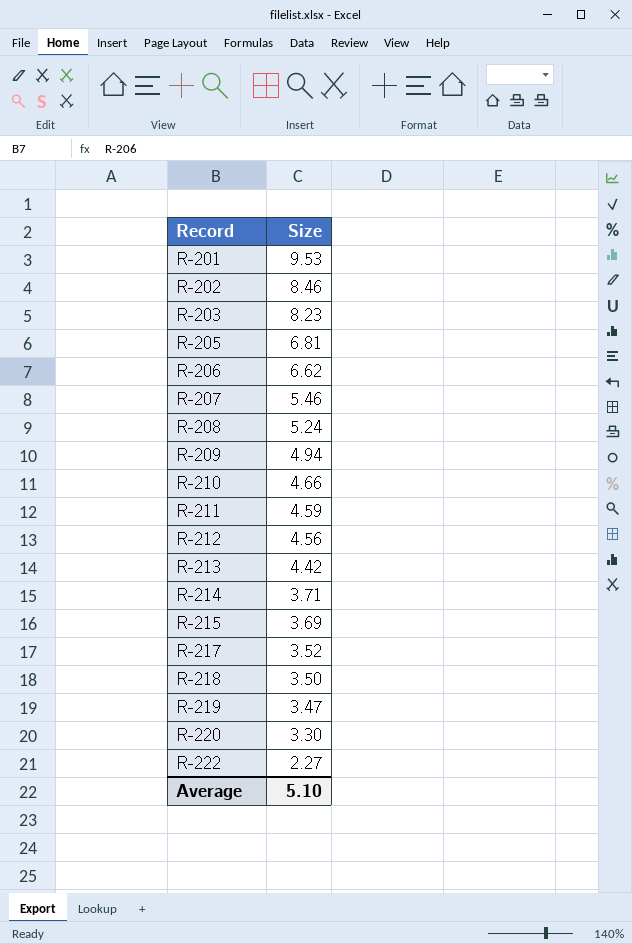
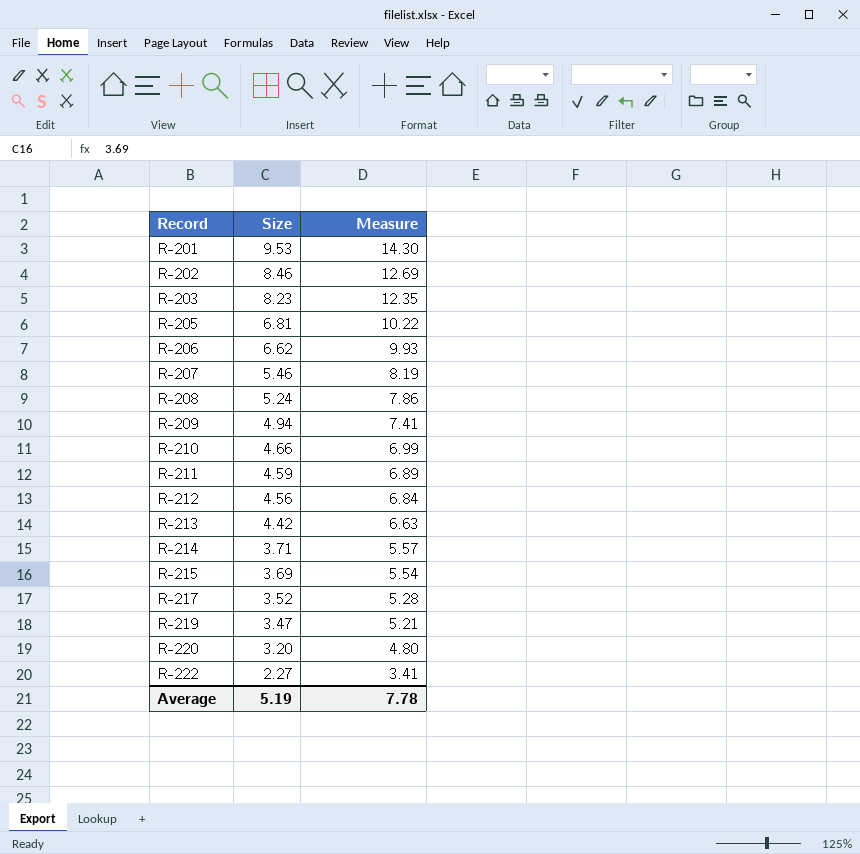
column Measure | formula: none -> [Size] * 1.5
row R-218: 3.50 -> none
R-220 | Size: 3.30 -> 3.20
Average | Size: 5.10 -> 5.19

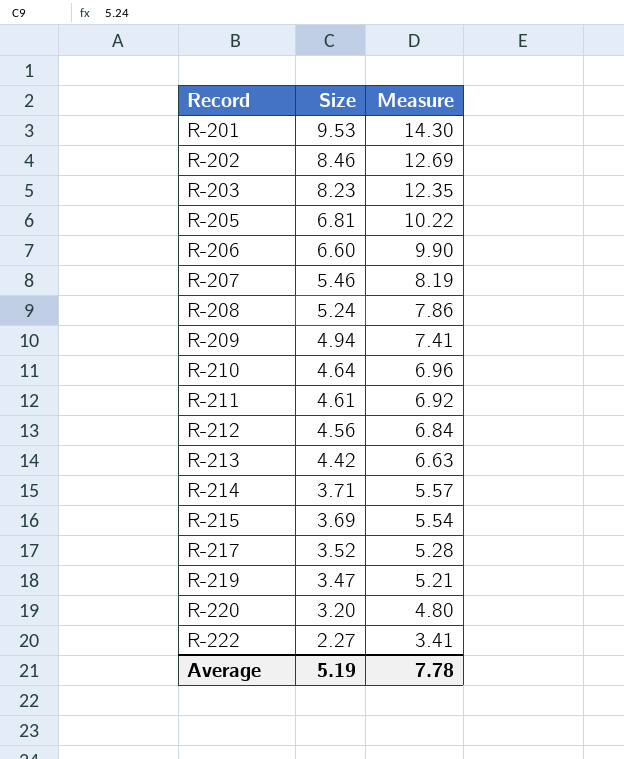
R-206 | Size: 6.62 -> 6.60
R-206 | Measure: 9.93 -> 9.90
R-210 | Size: 4.66 -> 4.64
R-210 | Measure: 6.99 -> 6.96
R-211 | Size: 4.59 -> 4.61
R-211 | Measure: 6.89 -> 6.92

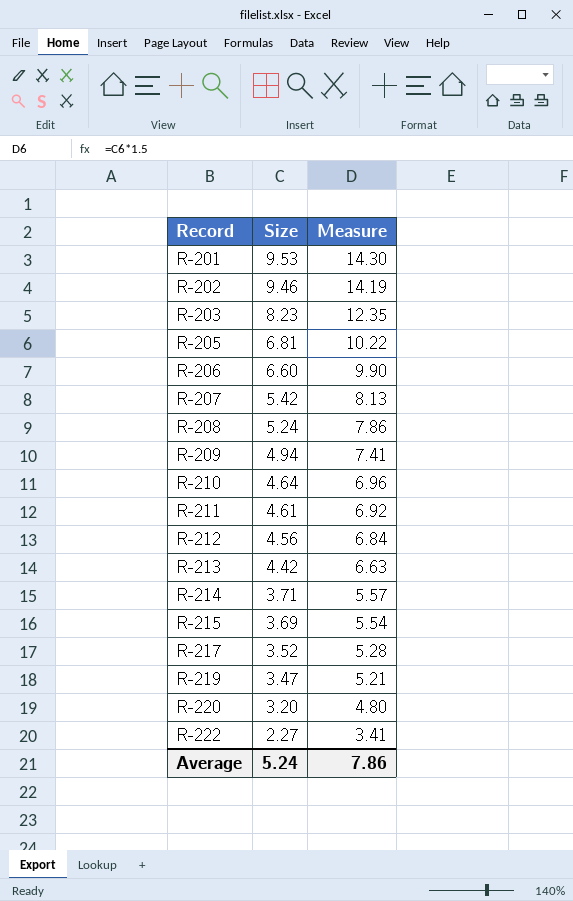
R-202 | Size: 8.46 -> 9.46
R-202 | Measure: 12.69 -> 14.19
R-207 | Size: 5.46 -> 5.42
R-207 | Measure: 8.19 -> 8.13
Average | Size: 5.19 -> 5.24
Average | Measure: 7.78 -> 7.86

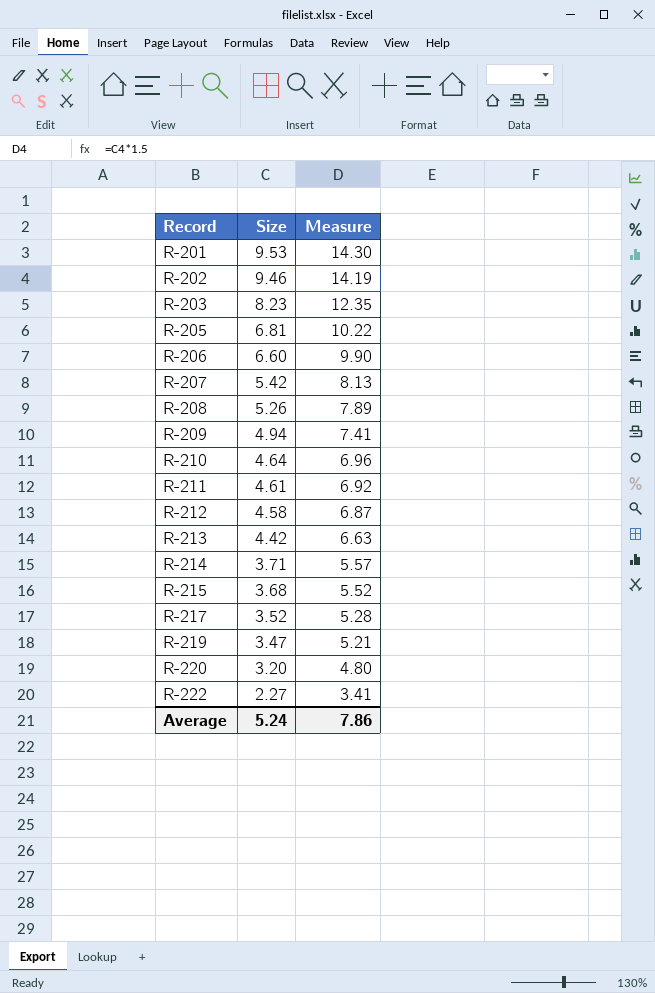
R-208 | Size: 5.24 -> 5.26
R-208 | Measure: 7.86 -> 7.89
R-212 | Size: 4.56 -> 4.58
R-212 | Measure: 6.84 -> 6.87
R-215 | Size: 3.69 -> 3.68
R-215 | Measure: 5.54 -> 5.52

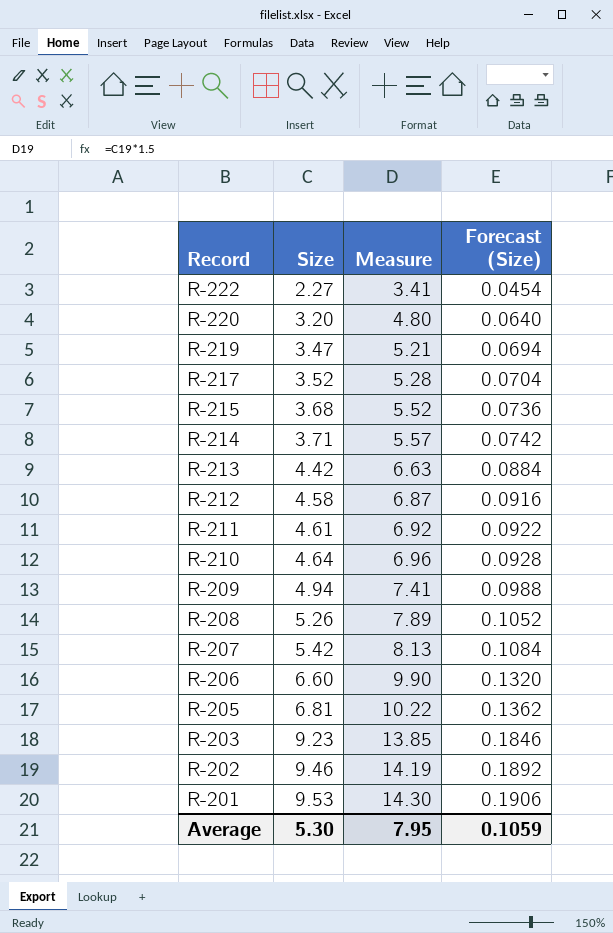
row order: Record ascending -> Record descending
column Forecast (Size) | formula: none -> [Size] * 0.02
R-203 | Size: 8.23 -> 9.23
R-203 | Measure: 12.35 -> 13.85
Average | Size: 5.24 -> 5.30
Average | Measure: 7.86 -> 7.95

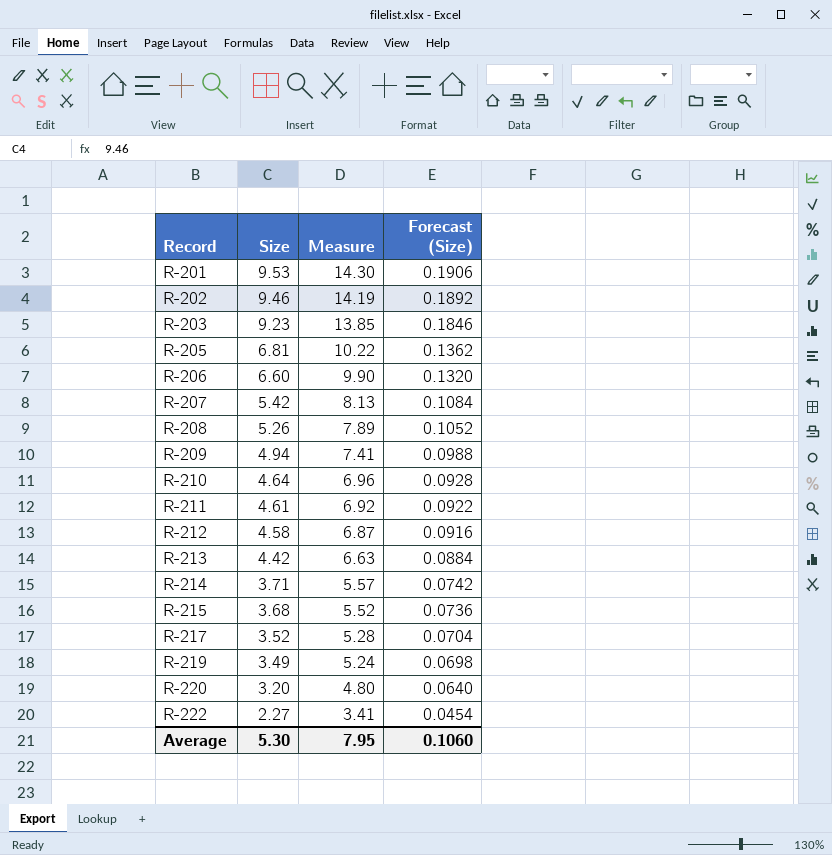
row order: Record descending -> Record ascending
R-219 | Size: 3.47 -> 3.49
R-219 | Measure: 5.21 -> 5.24
R-219 | Forecast (Size): 0.0694 -> 0.0698
Average | Forecast (Size): 0.1059 -> 0.1060

